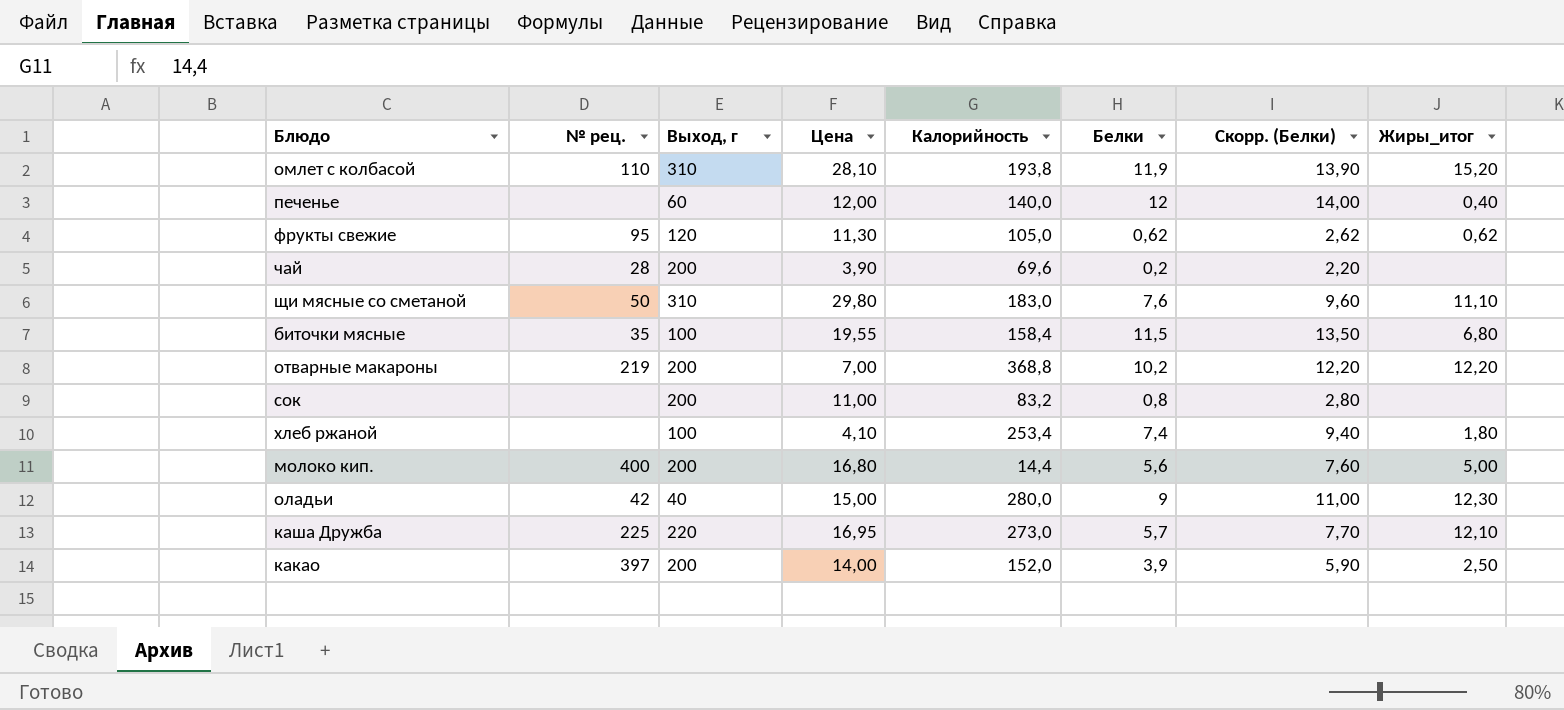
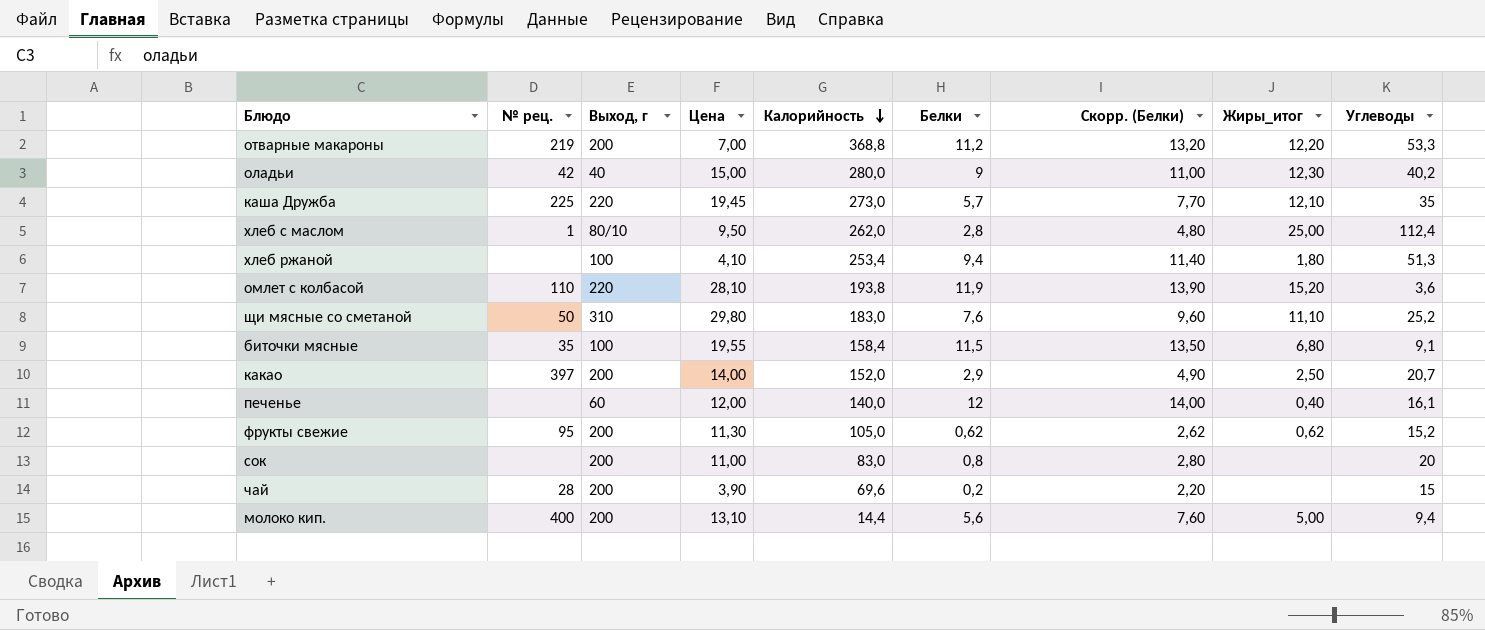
row order: none -> Калорийность descending
column Углеводы | position: none -> 9
отварные макароны | Белки: 10,2 -> 11,2
отварные макароны | Скорр. (Белки): 12,20 -> 13,20
каша Дружба | Цена: 16,95 -> 19,45
row хлеб с маслом: none -> 1 | 80/10 | 9,50 | 262,0 | 2,8 | 4,80 | 25,00 | 112,4
хлеб ржаной | Белки: 7,4 -> 9,4
хлеб ржаной | Скорр. (Белки): 9,40 -> 11,40
омлет с колбасой | Выход, г: 310 -> 220
какао | Белки: 3,9 -> 2,9
какао | Скорр. (Белки): 5,90 -> 4,90
фрукты свежие | Выход, г: 120 -> 200
сок | Калорийность: 83,2 -> 83,0
молоко кип. | Цена: 16,80 -> 13,10

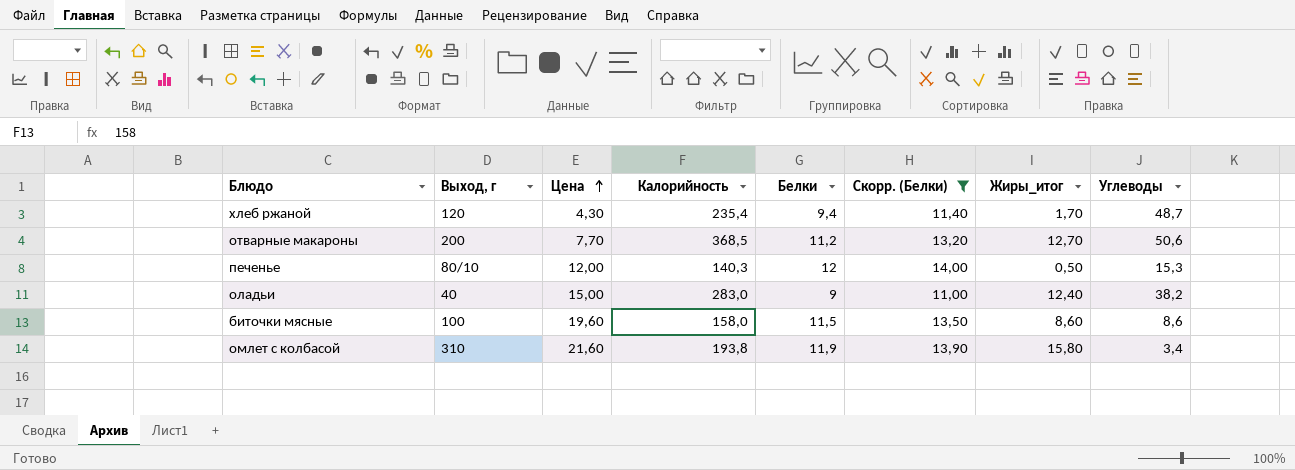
filter: none -> Скорр. (Белки) >= 11,00
row order: Калорийность descending -> Цена ascending
column № рец. | position: 2 -> none
хлеб ржаной | Выход, г: 100 -> 120
хлеб ржаной | Цена: 4,10 -> 4,30
хлеб ржаной | Калорийность: 253,4 -> 235,4
хлеб ржаной | Жиры_итог: 1,80 -> 1,70
хлеб ржаной | Углеводы: 51,3 -> 48,7
отварные макароны | Цена: 7,00 -> 7,70
отварные макароны | Калорийность: 368,8 -> 368,5
отварные макароны | Жиры_итог: 12,20 -> 12,70
отварные макароны | Углеводы: 53,3 -> 50,6
печенье | Выход, г: 60 -> 80/10
печенье | Калорийность: 140,0 -> 140,3
печенье | Жиры_итог: 0,40 -> 0,50
печенье | Углеводы: 16,1 -> 15,3
оладьи | Калорийность: 280,0 -> 283,0
оладьи | Жиры_итог: 12,30 -> 12,40
оладьи | Углеводы: 40,2 -> 38,2
биточки мясные | Цена: 19,55 -> 19,60
биточки мясные | Калорийность: 158,4 -> 158,0
биточки мясные | Жиры_итог: 6,80 -> 8,60
биточки мясные | Углеводы: 9,1 -> 8,6
омлет с колбасой | Выход, г: 220 -> 310
омлет с колбасой | Цена: 28,10 -> 21,60
омлет с колбасой | Жиры_итог: 15,20 -> 15,80
омлет с колбасой | Углеводы: 3,6 -> 3,4

